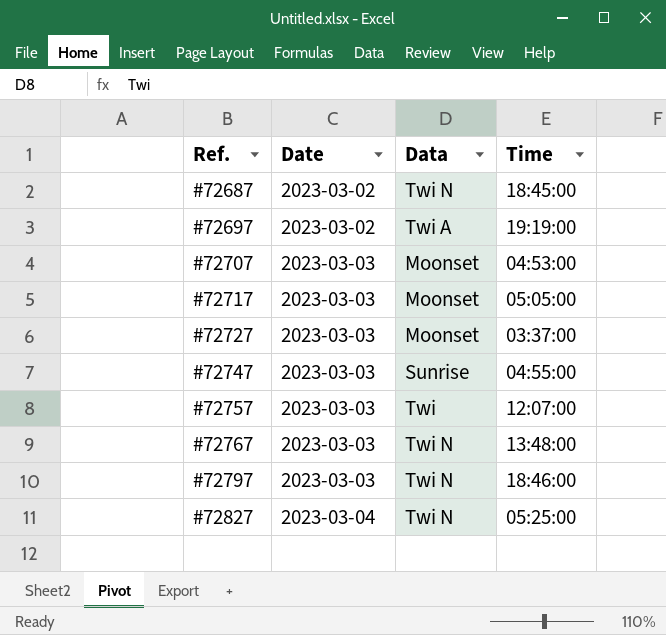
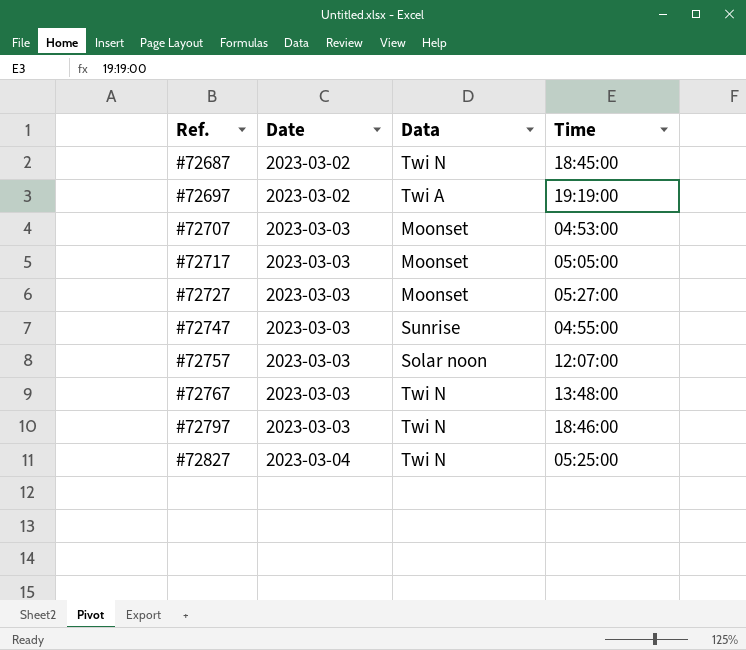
#72727 | Time: 03:37:00 -> 05:27:00
#72757 | Data: Twi -> Solar noon

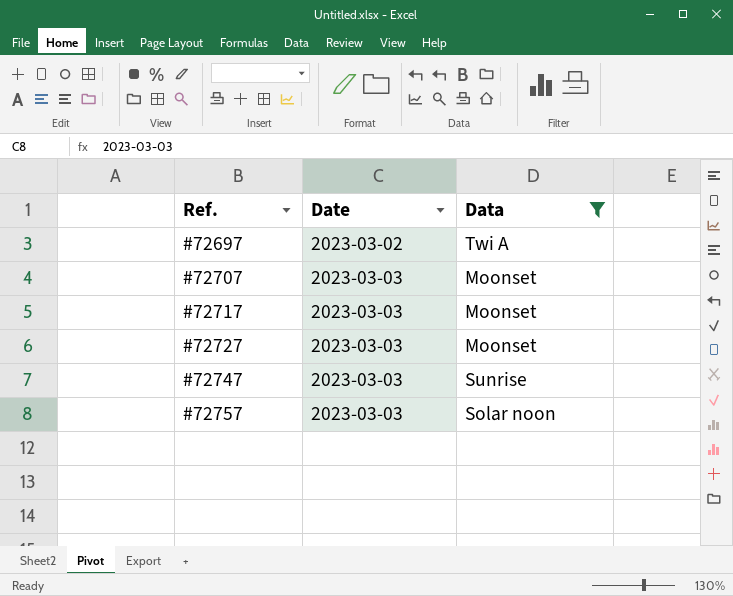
filter: none -> Data != Twi N
column Time | position: 4 -> none

